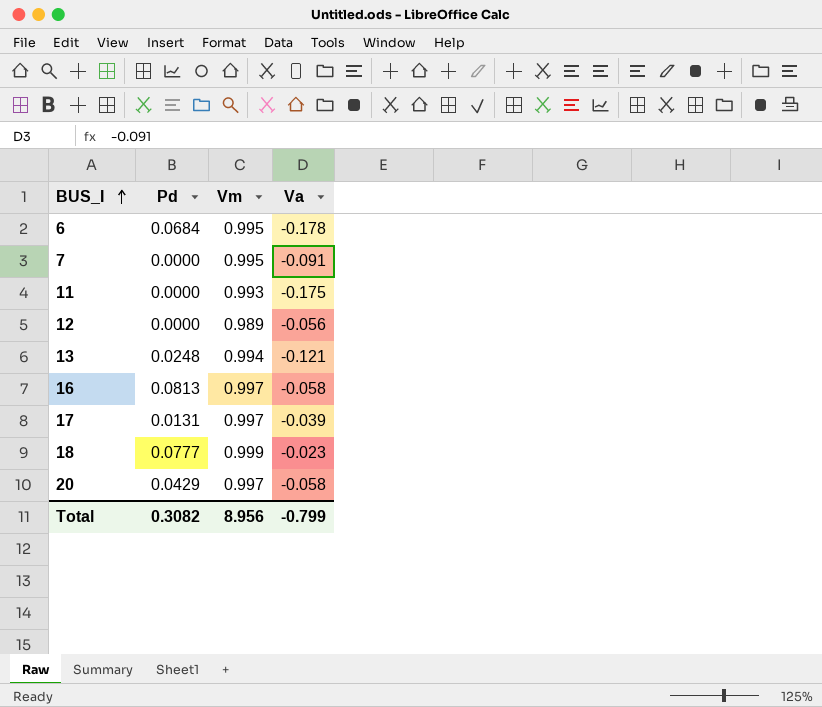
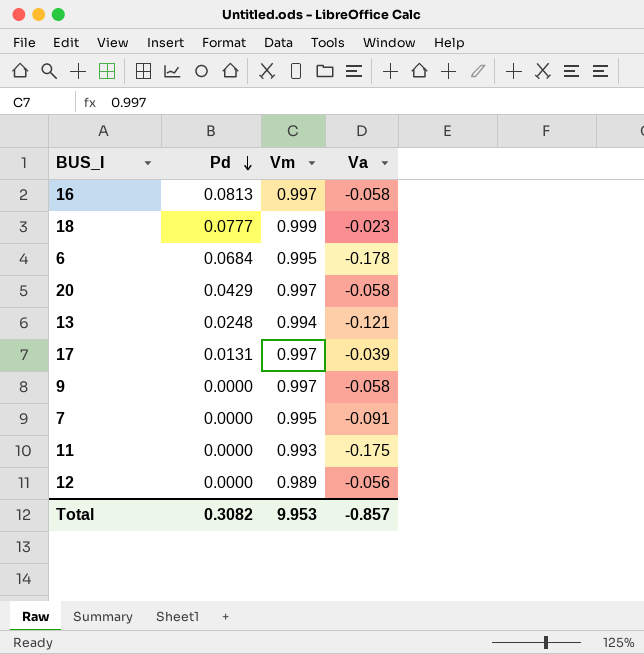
row order: BUS_I ascending -> Pd descending
row 9: none -> 0.0000 | 0.997 | -0.058
Total | Vm: 8.956 -> 9.953
Total | Va: -0.799 -> -0.857

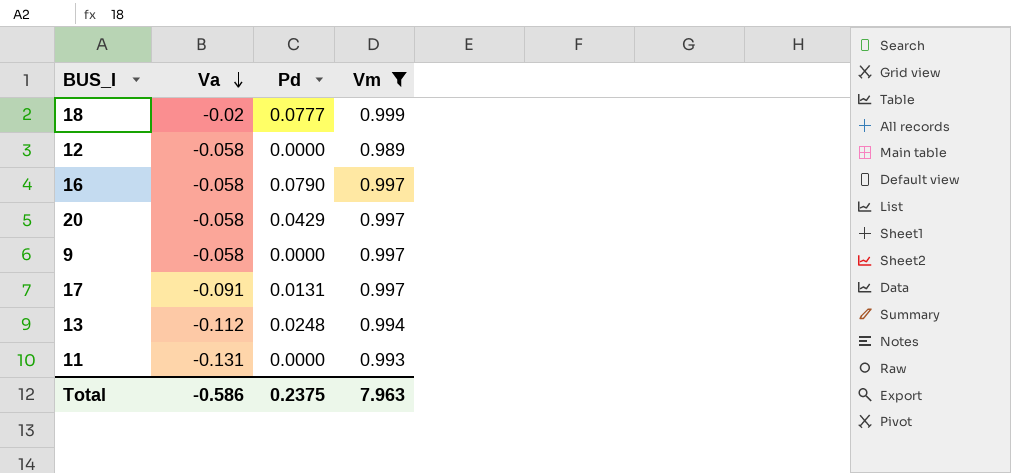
filter: none -> Vm != 0.995
row order: Pd descending -> Va descending
column Va | position: 4 -> 2
18 | Va: -0.023 -> -0.02
12 | Va: -0.056 -> -0.058
16 | Pd: 0.0813 -> 0.0790
17 | Va: -0.039 -> -0.091
13 | Va: -0.121 -> -0.112
11 | Va: -0.175 -> -0.131
Total | Va: -0.857 -> -0.586
Total | Pd: 0.3082 -> 0.2375
Total | Vm: 9.953 -> 7.963

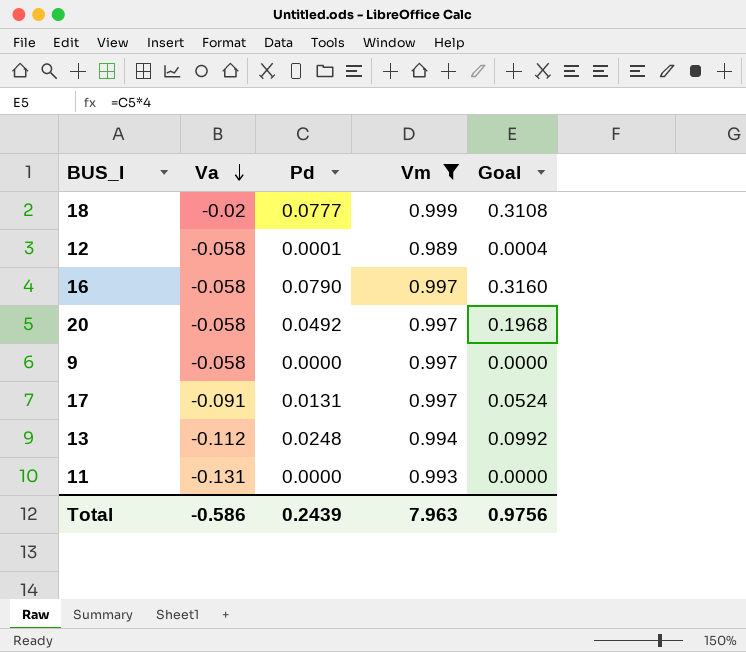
column Goal | formula: none -> [Pd] * 4
12 | Pd: 0.0000 -> 0.0001
20 | Pd: 0.0429 -> 0.0492
Total | Pd: 0.2375 -> 0.2439

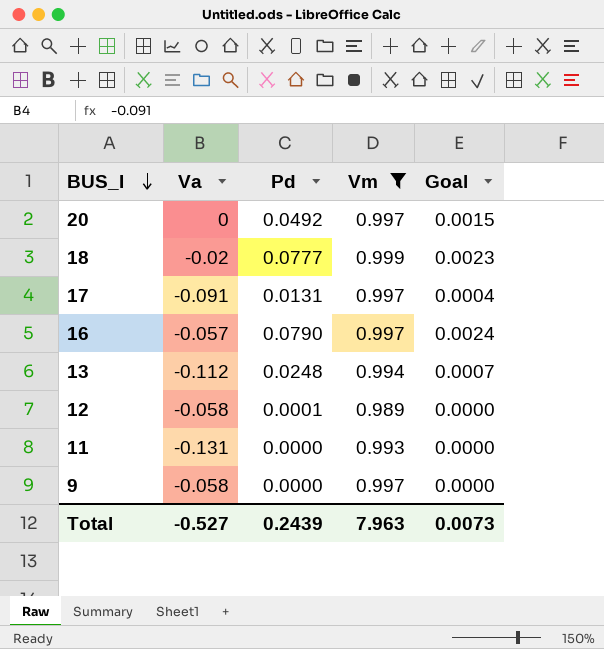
row order: Va descending -> BUS_I descending
column Goal | formula: [Pd] * 4 -> [Pd] * 0.03
20 | Va: -0.058 -> 0
16 | Va: -0.058 -> -0.057
Total | Va: -0.586 -> -0.527
Total | Goal: 0.9756 -> 0.0073

